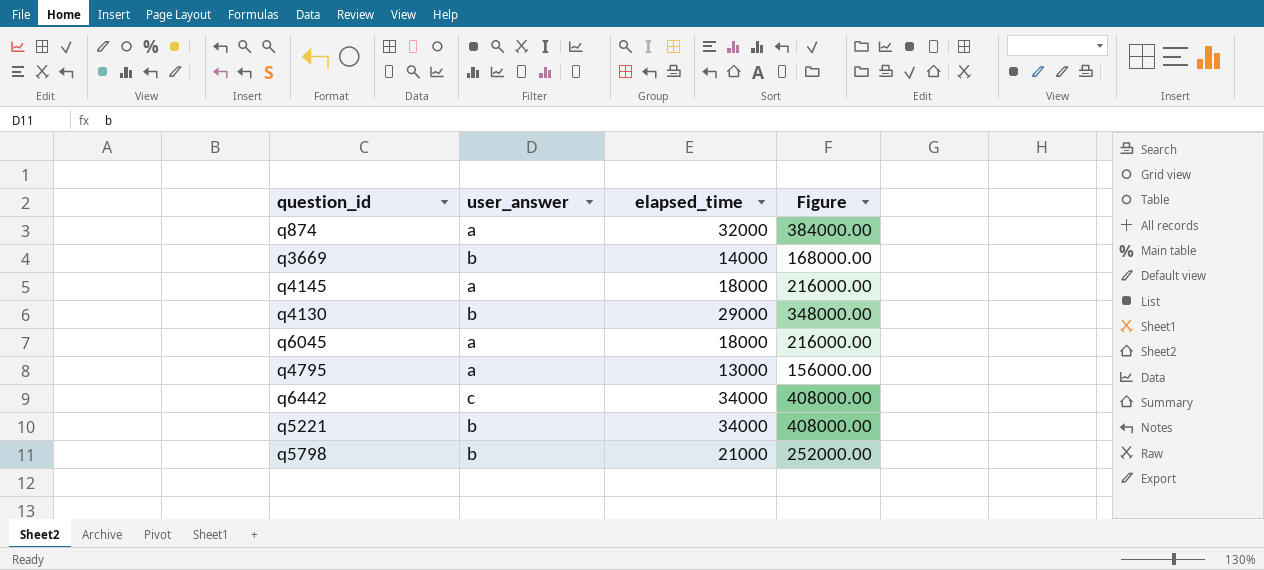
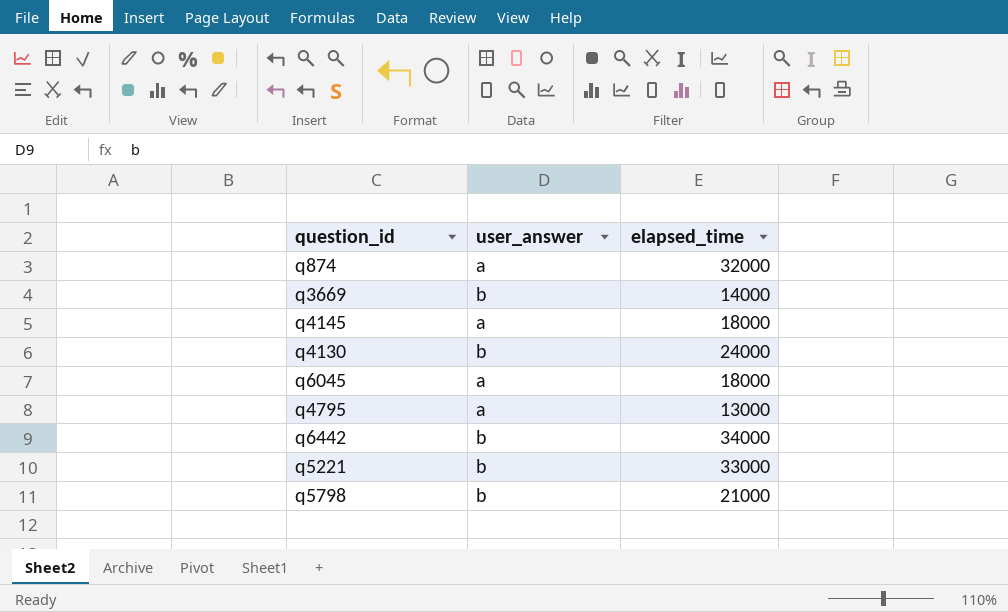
column Figure | formula: [elapsed_time] * 12 -> none
q4130 | elapsed_time: 29000 -> 24000
q6442 | user_answer: c -> b
q5221 | elapsed_time: 34000 -> 33000

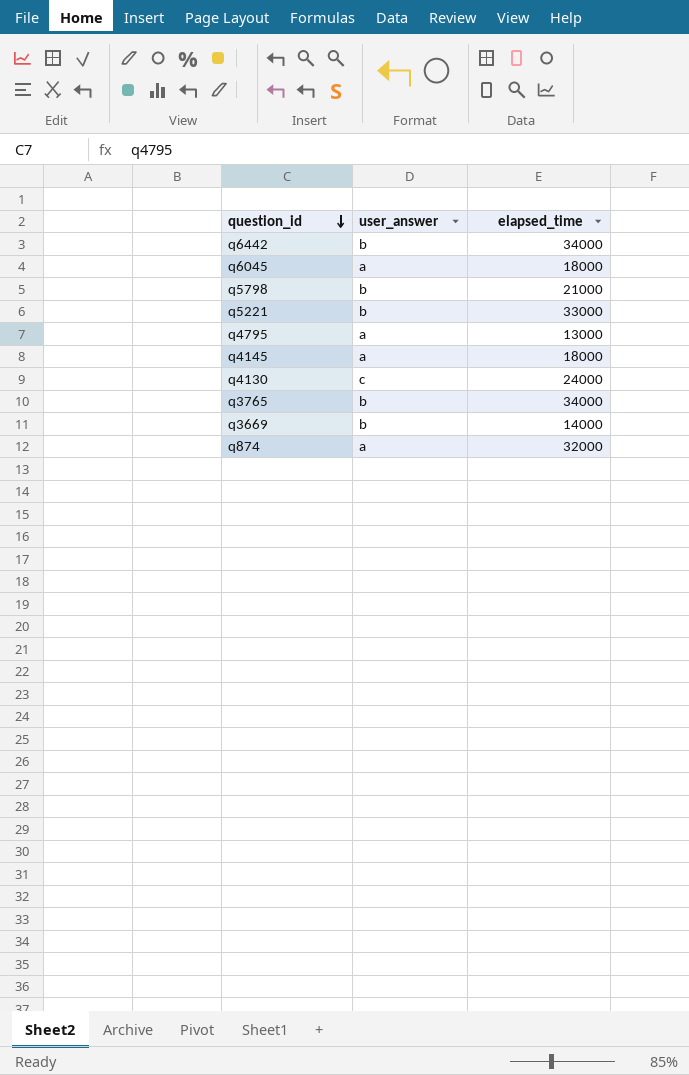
row order: none -> question_id descending
q4130 | user_answer: b -> c
row q3765: none -> b | 34000

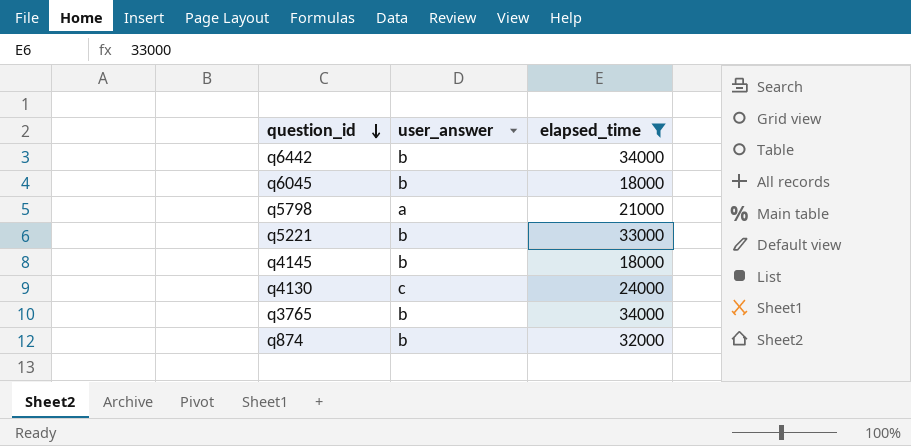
filter: none -> elapsed_time >= 18000
q6045 | user_answer: a -> b
q5798 | user_answer: b -> a
q4145 | user_answer: a -> b
q874 | user_answer: a -> b

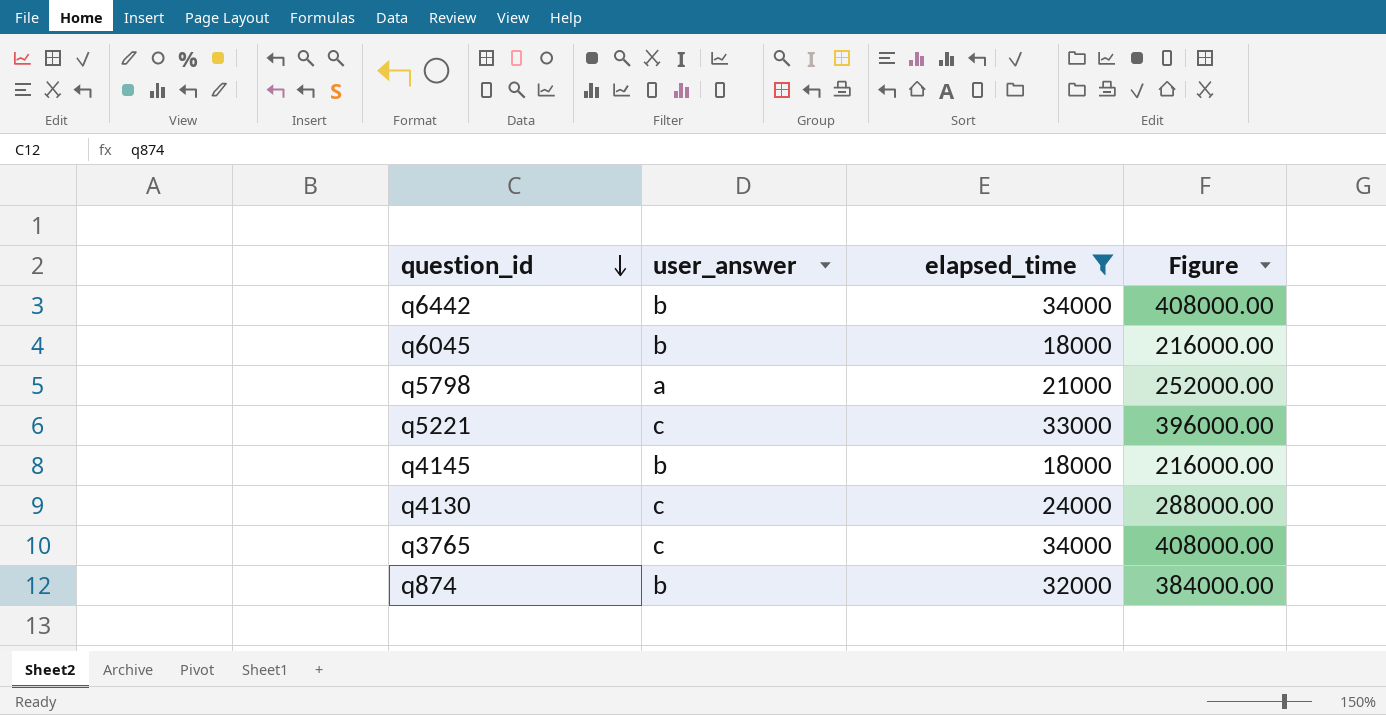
column Figure | formula: none -> [elapsed_time] * 12
q5221 | user_answer: b -> c
q3765 | user_answer: b -> c

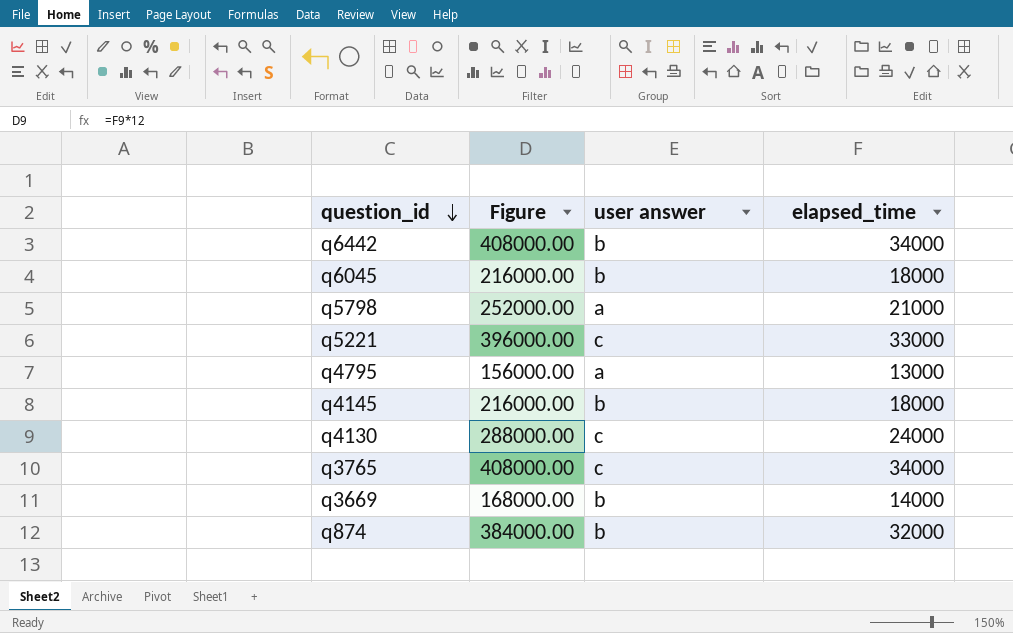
filter: elapsed_time >= 18000 -> none
column Figure | position: 4 -> 2
column name: user_answer -> user answer

